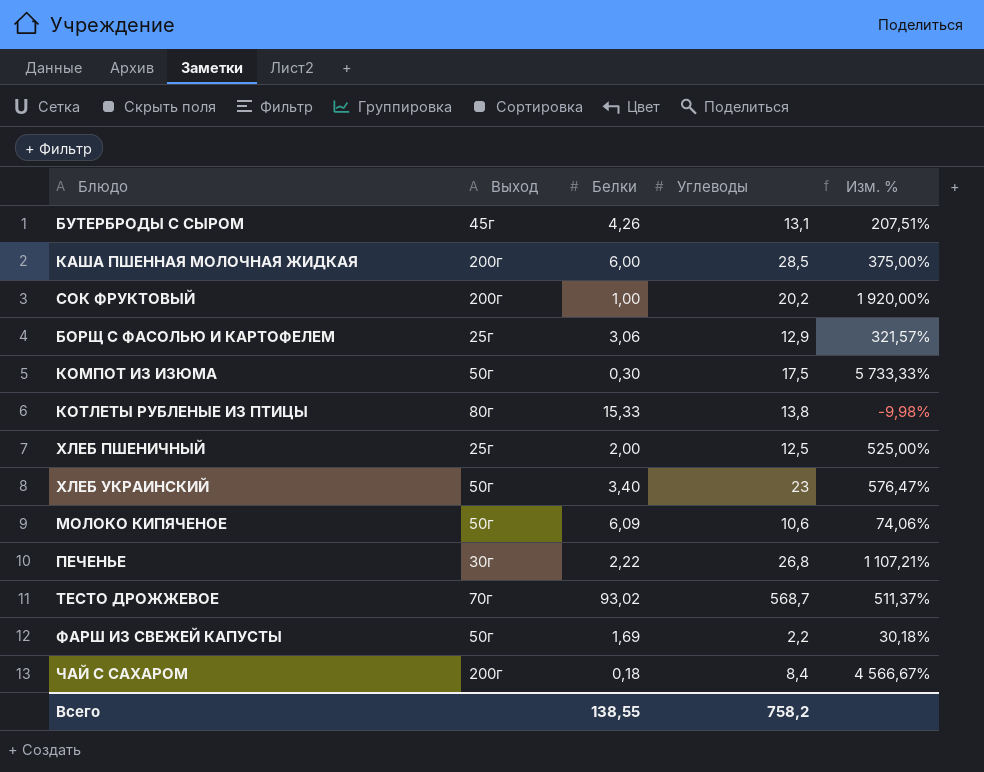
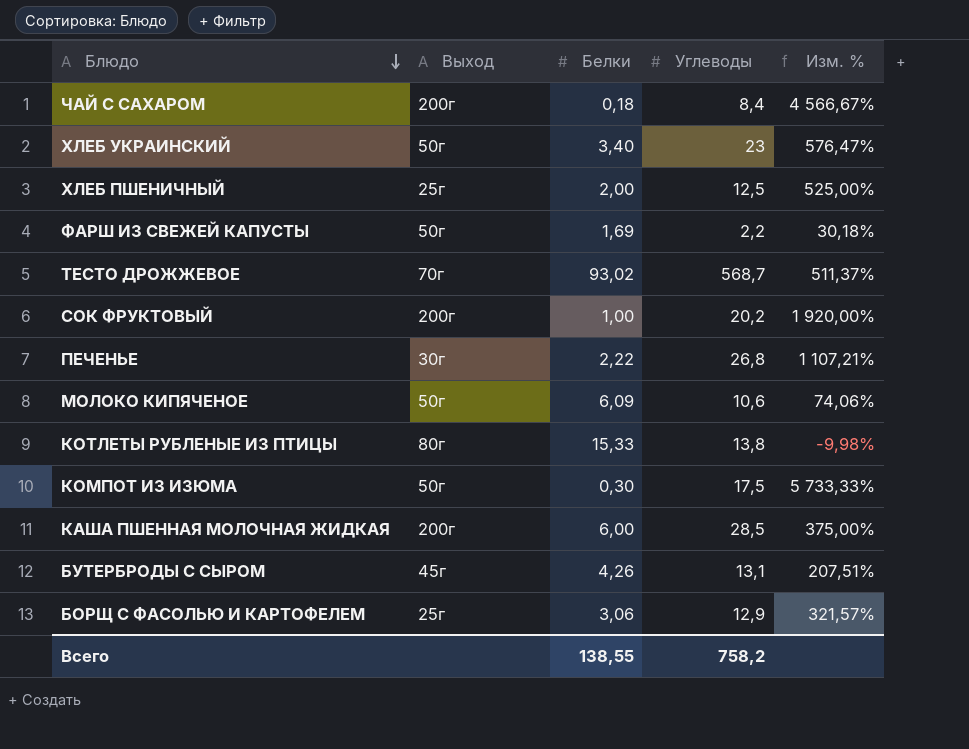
row order: none -> Блюдо descending

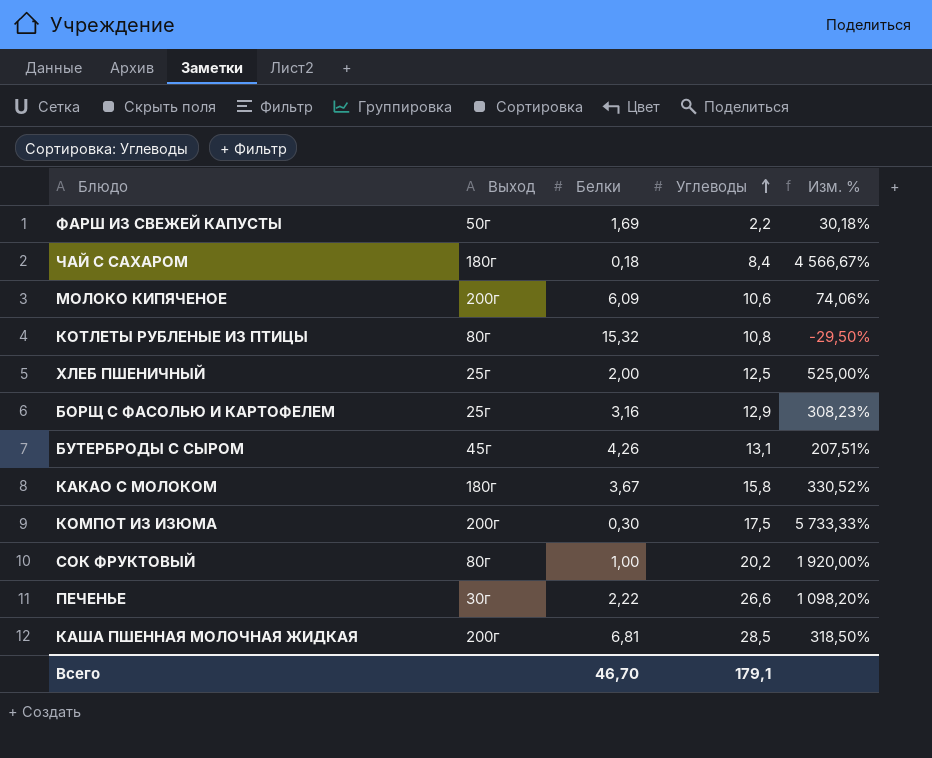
row order: Блюдо descending -> Углеводы ascending
row ХЛЕБ УКРАИНСКИЙ: 50г | 3,40 | 23 | 576,47% -> none
row ТЕСТО ДРОЖЖЕВОЕ: 70г | 93,02 | 568,7 | 511,37% -> none
ЧАЙ С САХАРОМ | Выход: 200г -> 180г
МОЛОКО КИПЯЧЕНОЕ | Выход: 50г -> 200г
КОТЛЕТЫ РУБЛЕНЫЕ ИЗ ПТИЦЫ | Белки: 15,33 -> 15,32
КОТЛЕТЫ РУБЛЕНЫЕ ИЗ ПТИЦЫ | Углеводы: 13,8 -> 10,8
КОТЛЕТЫ РУБЛЕНЫЕ ИЗ ПТИЦЫ | Изм. %: -9,98% -> -29,50%
БОРЩ С ФАСОЛЬЮ И КАРТОФЕЛЕМ | Белки: 3,06 -> 3,16
БОРЩ С ФАСОЛЬЮ И КАРТОФЕЛЕМ | Изм. %: 321,57% -> 308,23%
row КАКАО С МОЛОКОМ: none -> 180г | 3,67 | 15,8 | 330,52%
КОМПОТ ИЗ ИЗЮМА | Выход: 50г -> 200г
СОК ФРУКТОВЫЙ | Выход: 200г -> 80г
ПЕЧЕНЬЕ | Углеводы: 26,8 -> 26,6
ПЕЧЕНЬЕ | Изм. %: 1 107,21% -> 1 098,20%
КАША ПШЕННАЯ МОЛОЧНАЯ ЖИДКАЯ | Белки: 6,00 -> 6,81
КАША ПШЕННАЯ МОЛОЧНАЯ ЖИДКАЯ | Изм. %: 375,00% -> 318,50%
Всего | Белки: 138,55 -> 46,70
Всего | Углеводы: 758,2 -> 179,1

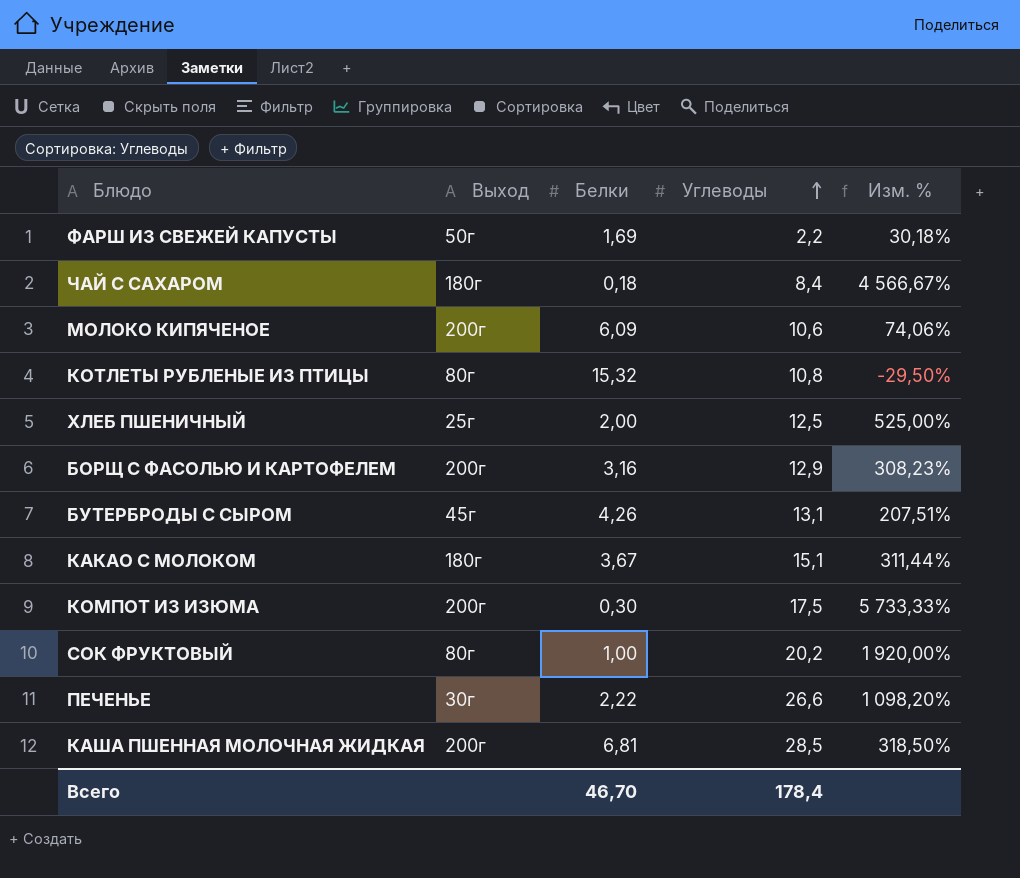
БОРЩ С ФАСОЛЬЮ И КАРТОФЕЛЕМ | Выход: 25г -> 200г
КАКАО С МОЛОКОМ | Углеводы: 15,8 -> 15,1
КАКАО С МОЛОКОМ | Изм. %: 330,52% -> 311,44%
Всего | Углеводы: 179,1 -> 178,4

